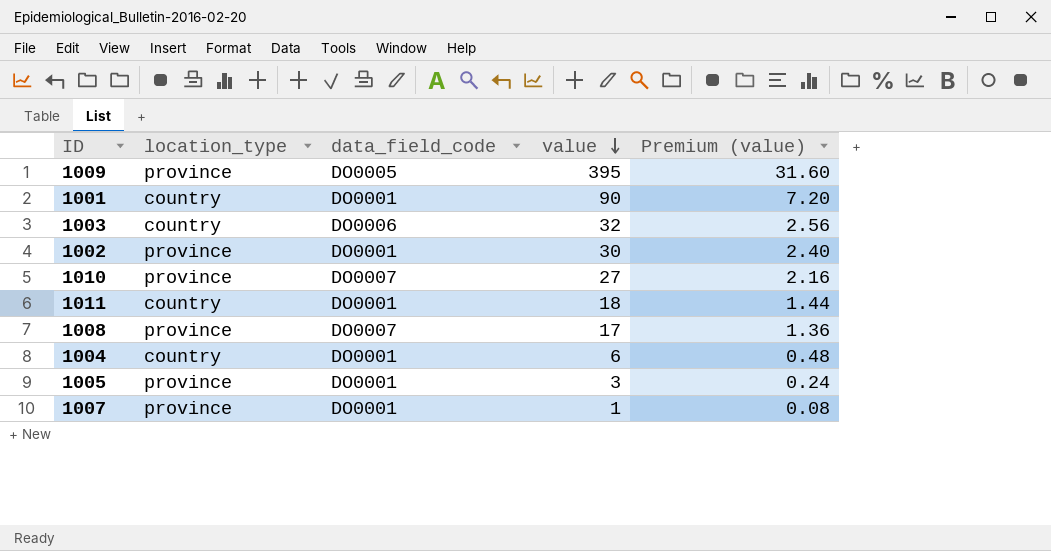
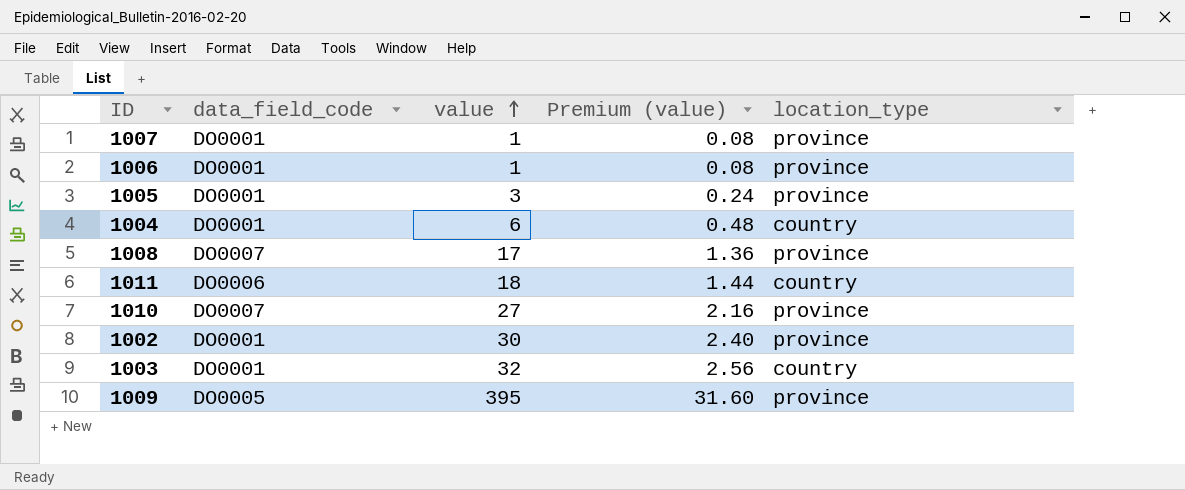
row order: value descending -> value ascending
column location_type | position: 2 -> 5
row 1001: country | DO0001 | 90 | 7.20 -> none
row 1006: none -> DO0001 | 1 | 0.08 | province
1011 | data_field_code: DO0001 -> DO0006
1003 | data_field_code: DO0006 -> DO0001

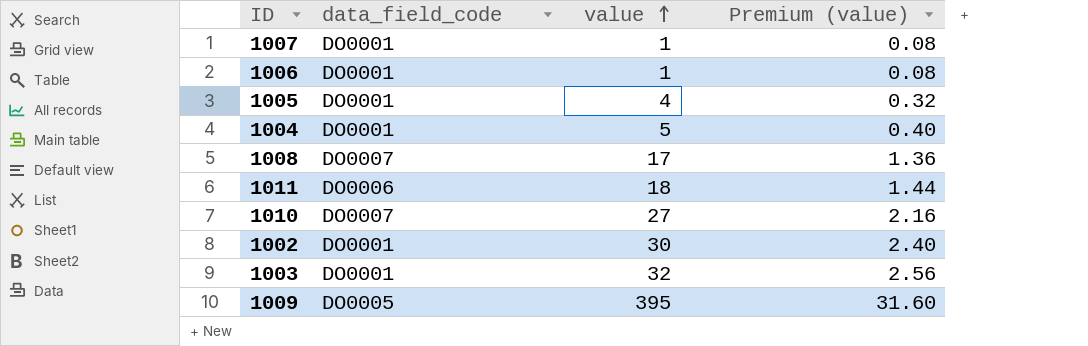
column location_type | position: 5 -> none
1005 | value: 3 -> 4
1005 | Premium (value): 0.24 -> 0.32
1004 | value: 6 -> 5
1004 | Premium (value): 0.48 -> 0.40

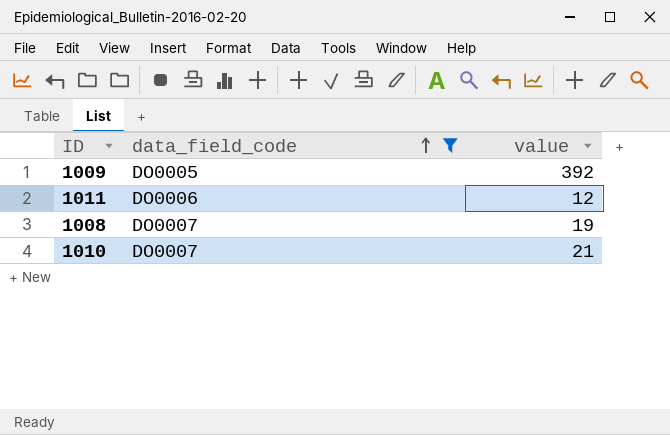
filter: none -> data_field_code != DO0001
row order: value ascending -> data_field_code ascending
column Premium (value) | formula: [value] * 0.08 -> none
1009 | value: 395 -> 392
1011 | value: 18 -> 12
1008 | value: 17 -> 19
1010 | value: 27 -> 21

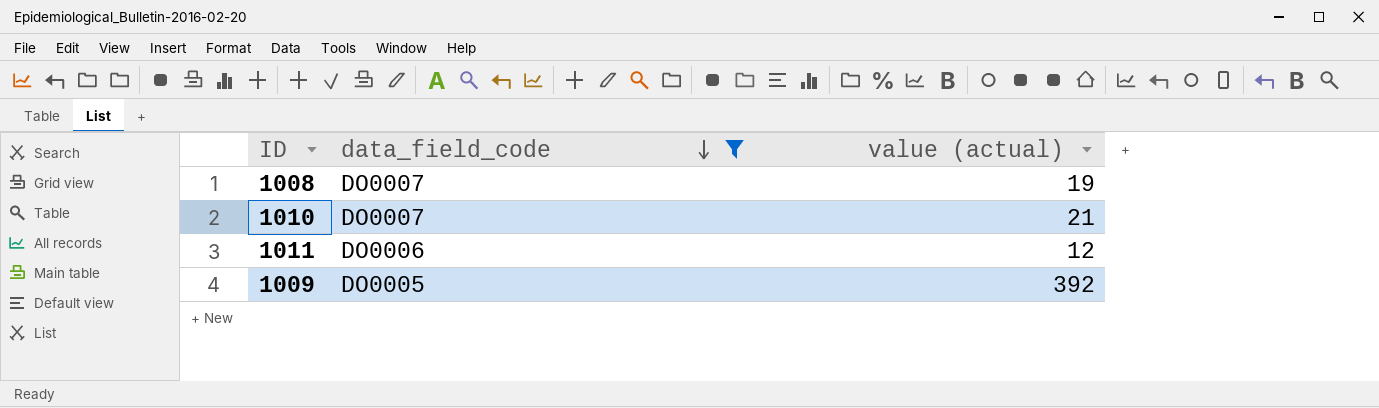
row order: data_field_code ascending -> data_field_code descending
column name: value -> value (actual)

